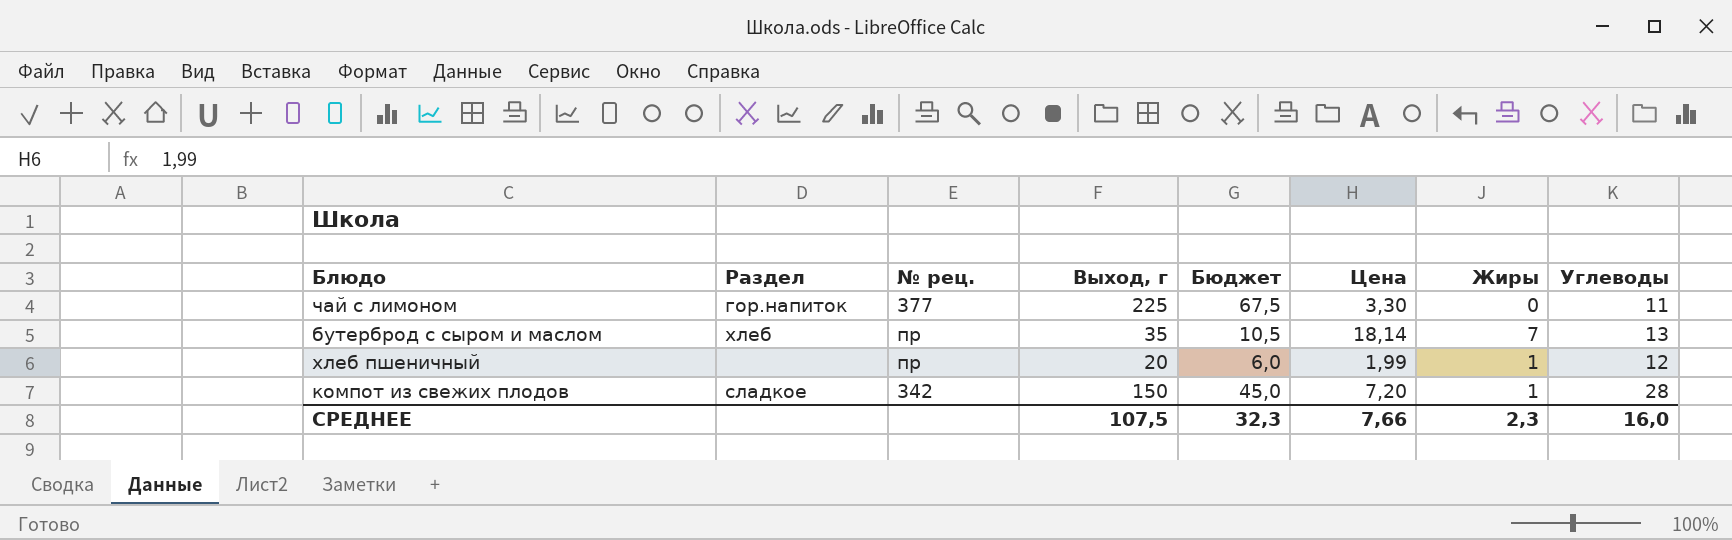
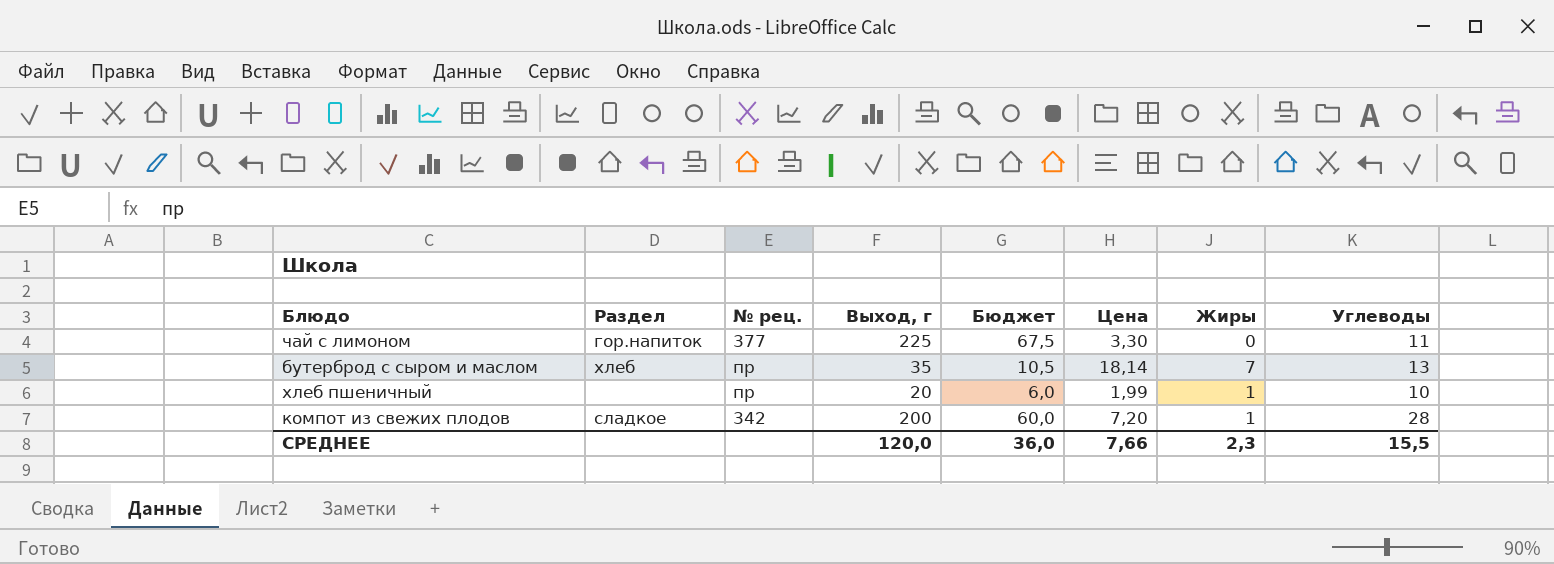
хлеб пшеничный | Углеводы: 12 -> 10
компот из свежих плодов | Выход, г: 150 -> 200
компот из свежих плодов | Бюджет: 45,0 -> 60,0
СРЕДНЕЕ | Выход, г: 107,5 -> 120,0
СРЕДНЕЕ | Бюджет: 32,3 -> 36,0
СРЕДНЕЕ | Углеводы: 16,0 -> 15,5

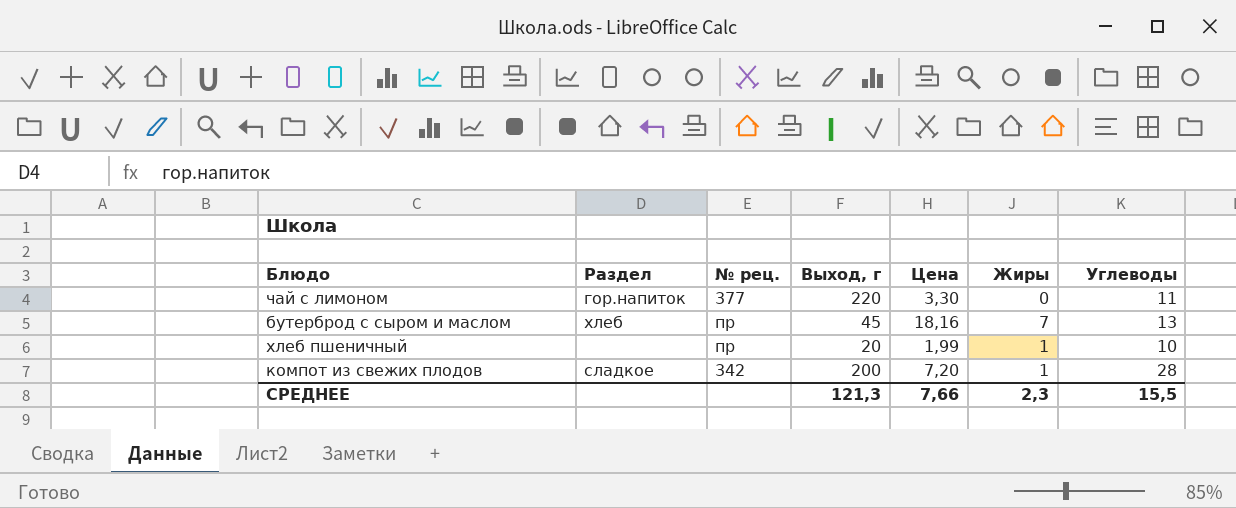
column Бюджет | formula: [Выход, г] * 0,3 -> none
чай с лимоном | Выход, г: 225 -> 220
бутерброд с сыром и маслом | Выход, г: 35 -> 45
бутерброд с сыром и маслом | Цена: 18,14 -> 18,16
СРЕДНЕЕ | Выход, г: 120,0 -> 121,3

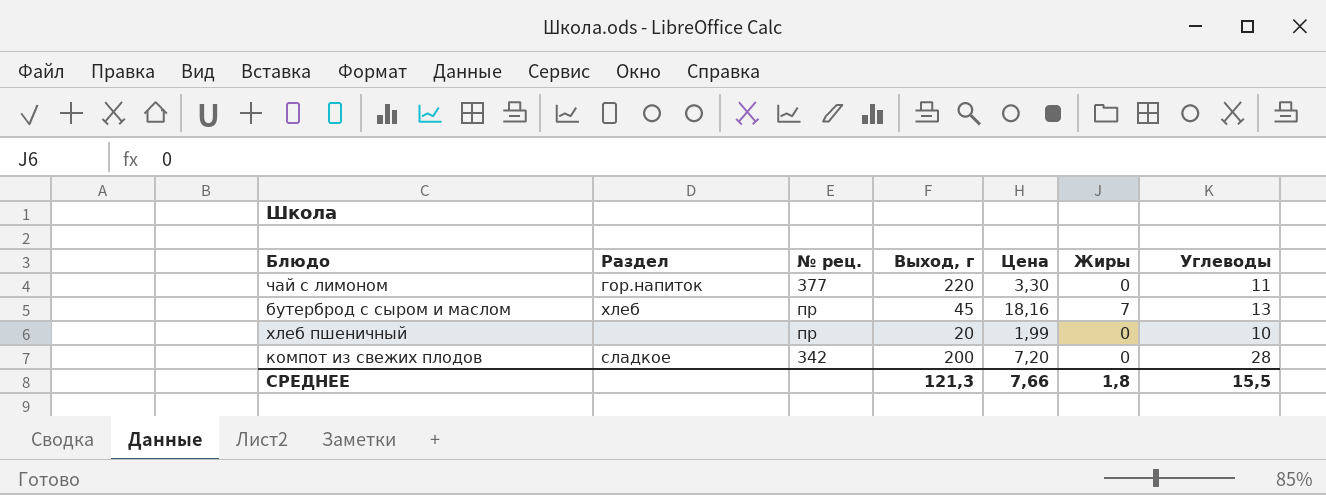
хлеб пшеничный | Жиры: 1 -> 0
компот из свежих плодов | Жиры: 1 -> 0
СРЕДНЕЕ | Жиры: 2,3 -> 1,8

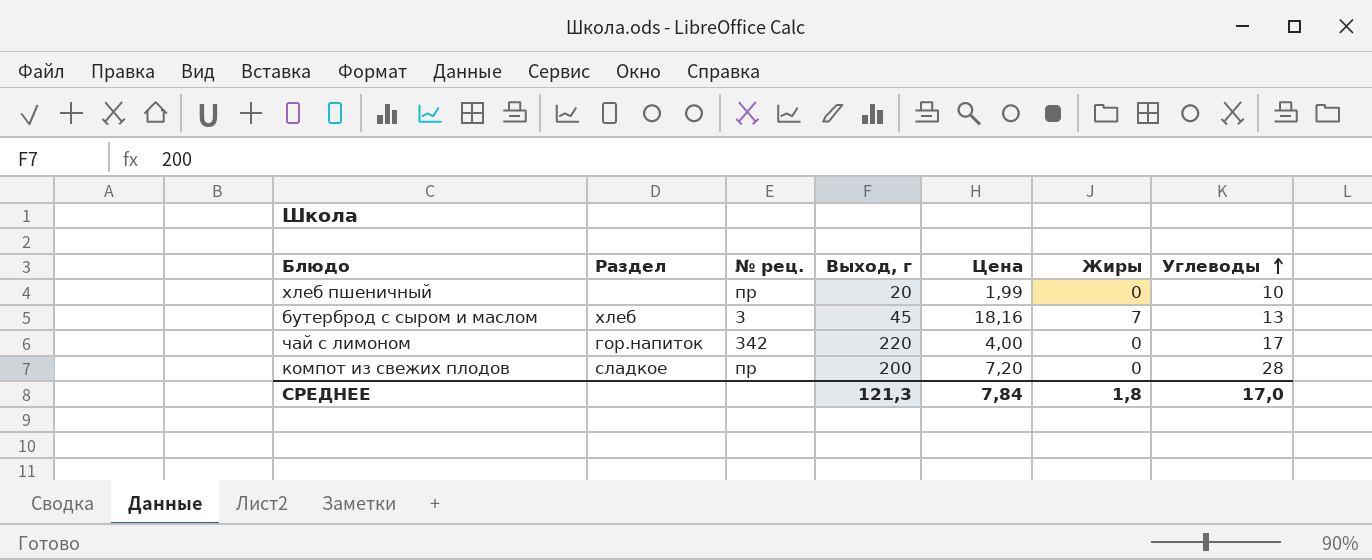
row order: none -> Углеводы ascending
бутерброд с сыром и маслом | № рец.: пр -> 3
чай с лимоном | № рец.: 377 -> 342
чай с лимоном | Цена: 3,30 -> 4,00
чай с лимоном | Углеводы: 11 -> 17
компот из свежих плодов | № рец.: 342 -> пр
СРЕДНЕЕ | Цена: 7,66 -> 7,84
СРЕДНЕЕ | Углеводы: 15,5 -> 17,0

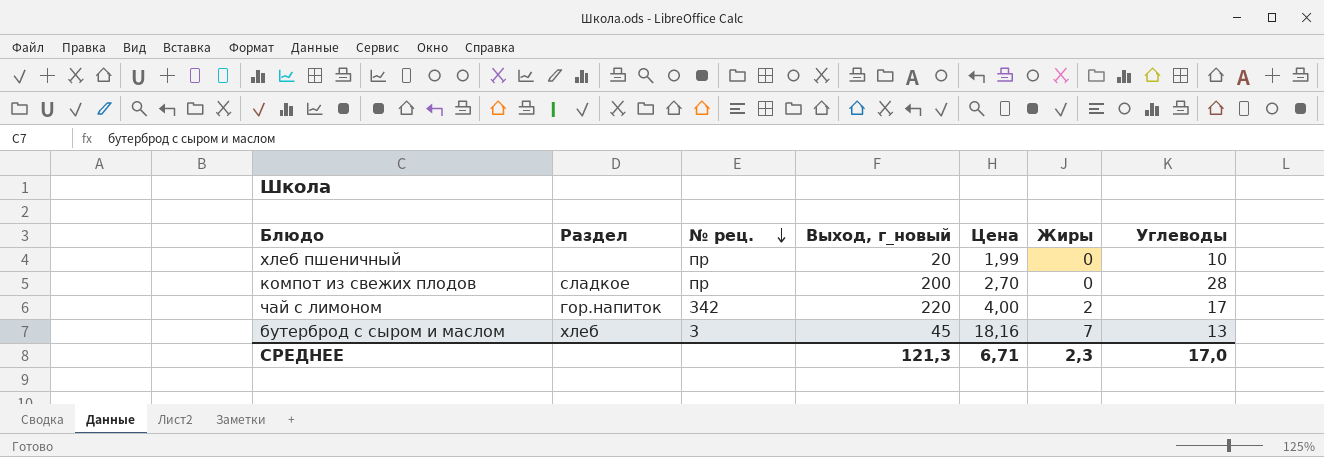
row order: Углеводы ascending -> № рец. descending
column name: Выход, г -> Выход, г_новый
компот из свежих плодов | Цена: 7,20 -> 2,70
чай с лимоном | Жиры: 0 -> 2
СРЕДНЕЕ | Цена: 7,84 -> 6,71
СРЕДНЕЕ | Жиры: 1,8 -> 2,3

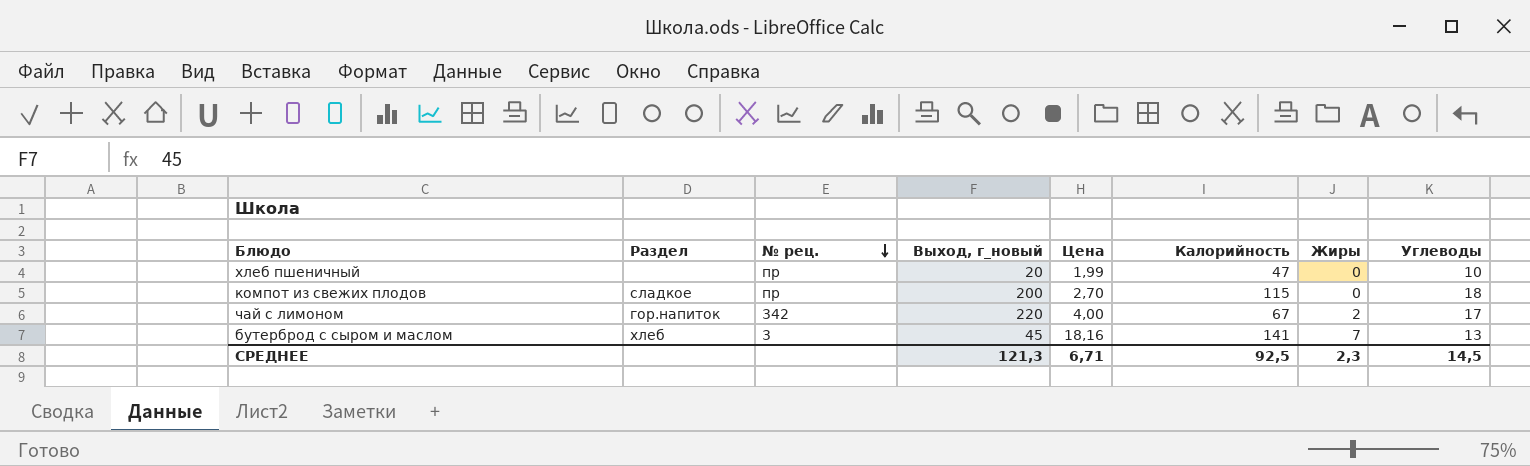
column Калорийность | position: none -> 6
компот из свежих плодов | Углеводы: 28 -> 18
СРЕДНЕЕ | Углеводы: 17,0 -> 14,5

